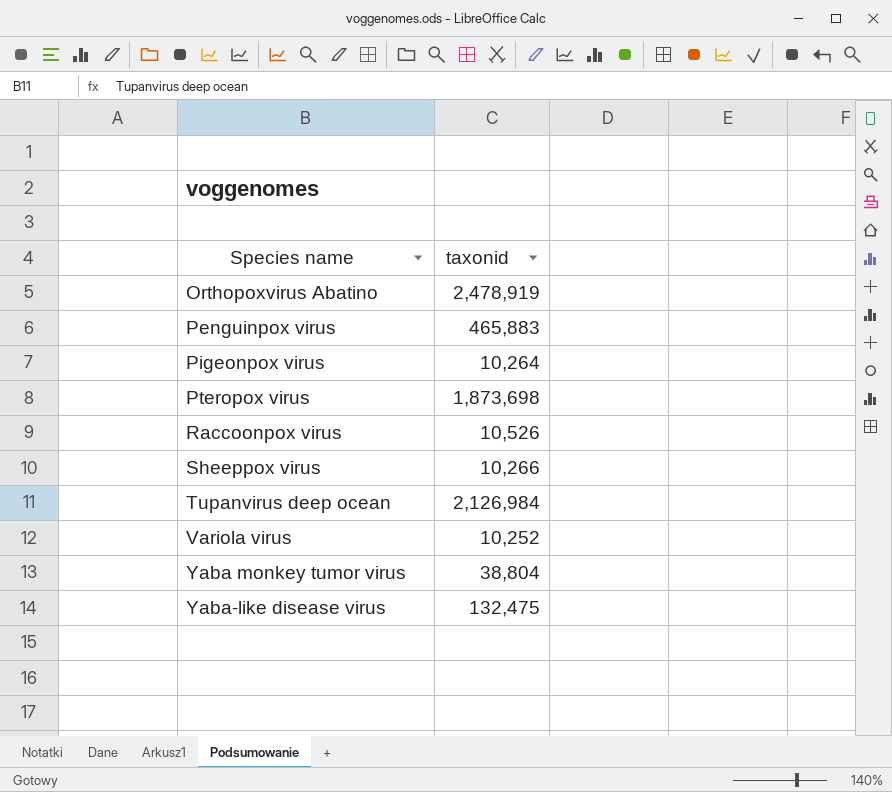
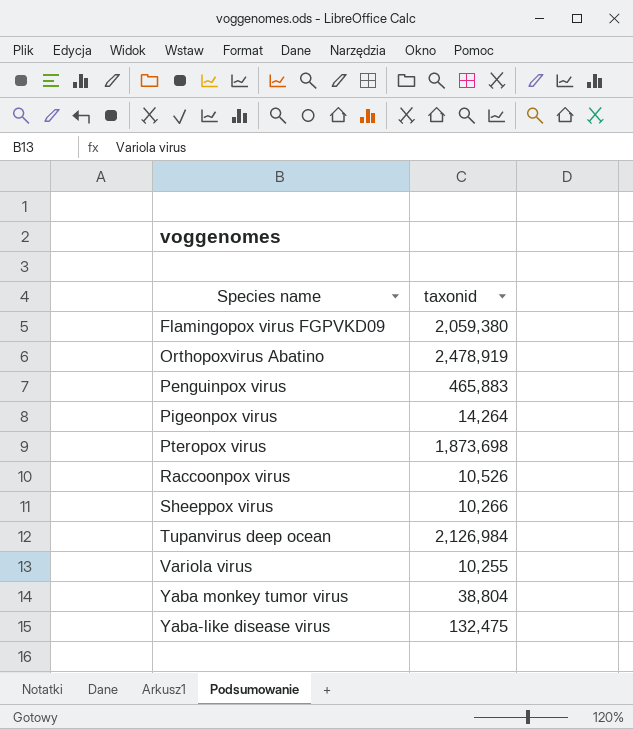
row Flamingopox virus FGPVKD09: none -> 2,059,380
Pigeonpox virus | taxonid: 10,264 -> 14,264
Variola virus | taxonid: 10,252 -> 10,255

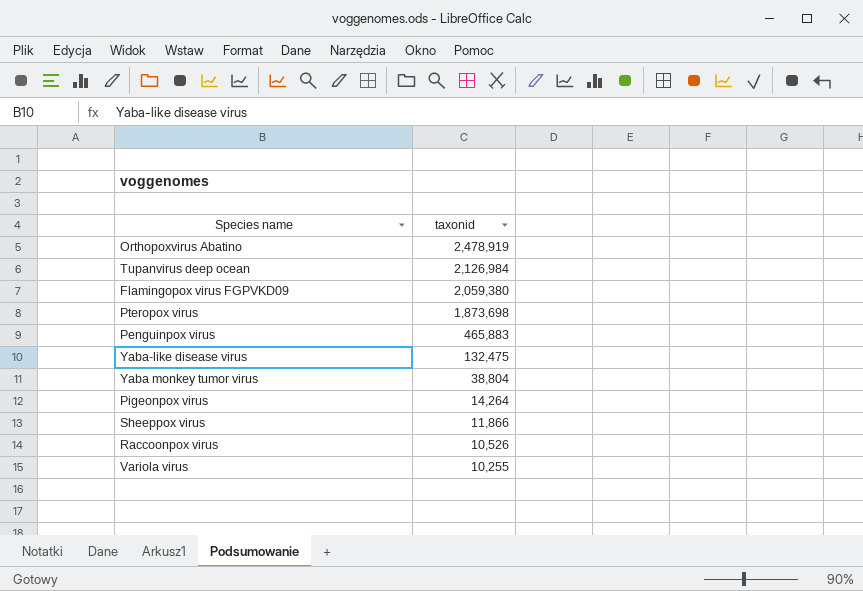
row order: Species name ascending -> taxonid descending
Sheeppox virus | taxonid: 10,266 -> 11,866

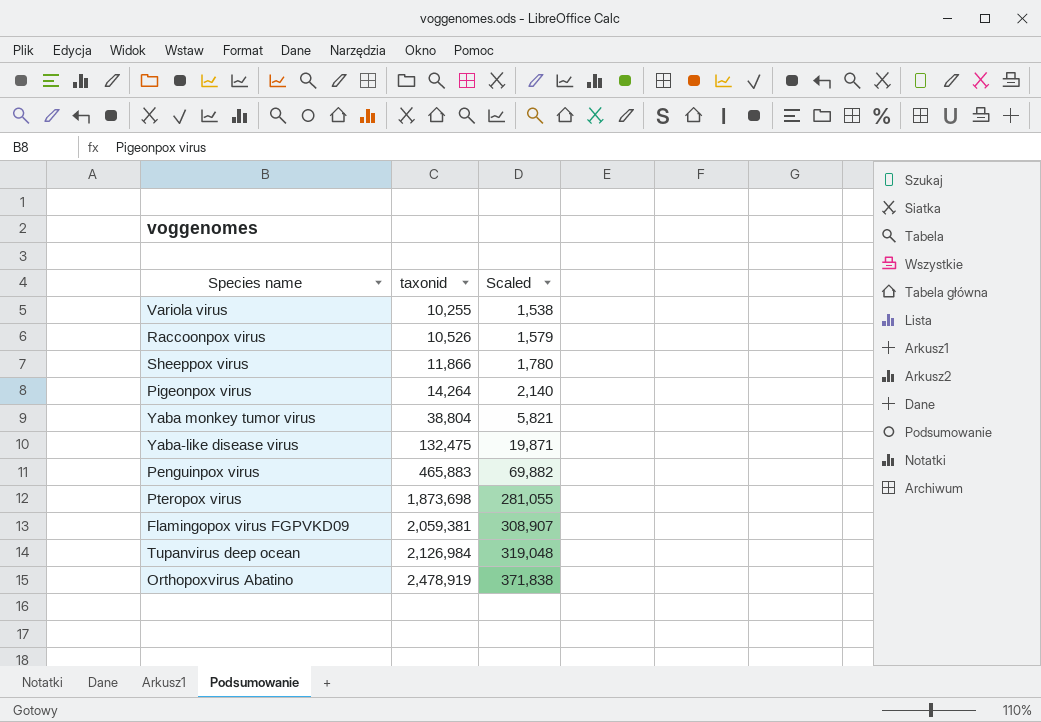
row order: taxonid descending -> taxonid ascending
column Scaled | formula: none -> [taxonid] * 0.15
Flamingopox virus FGPVKD09 | taxonid: 2,059,380 -> 2,059,381

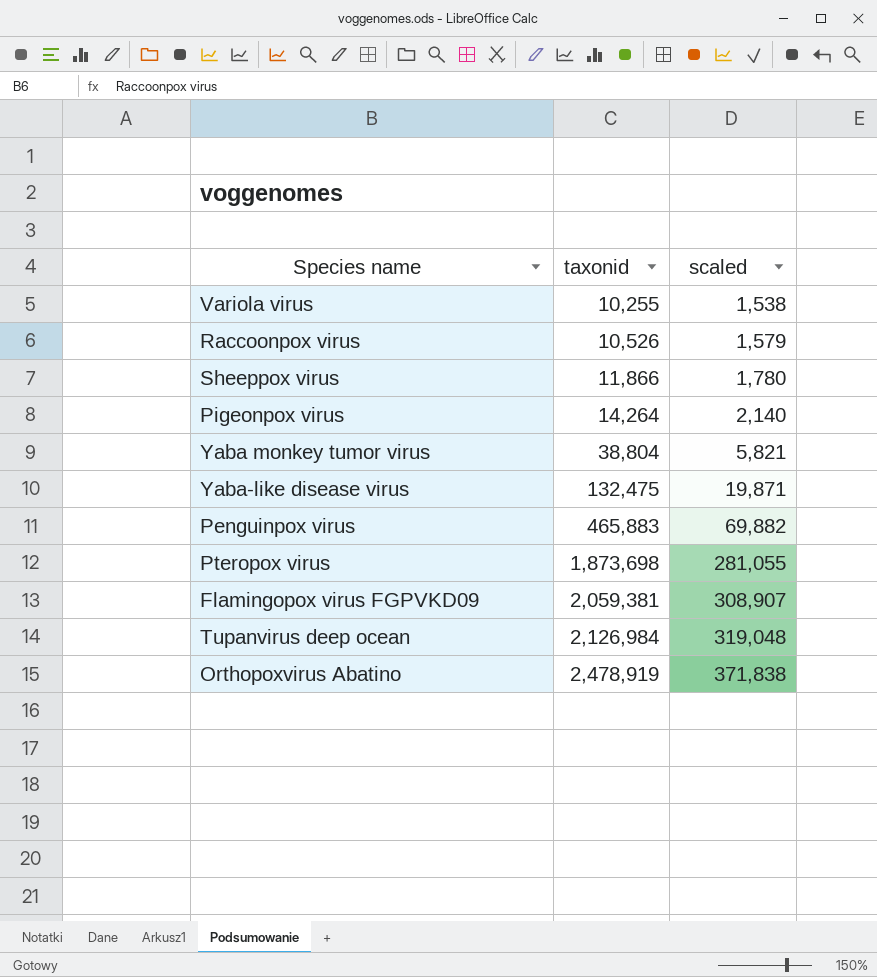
column name: Scaled -> scaled

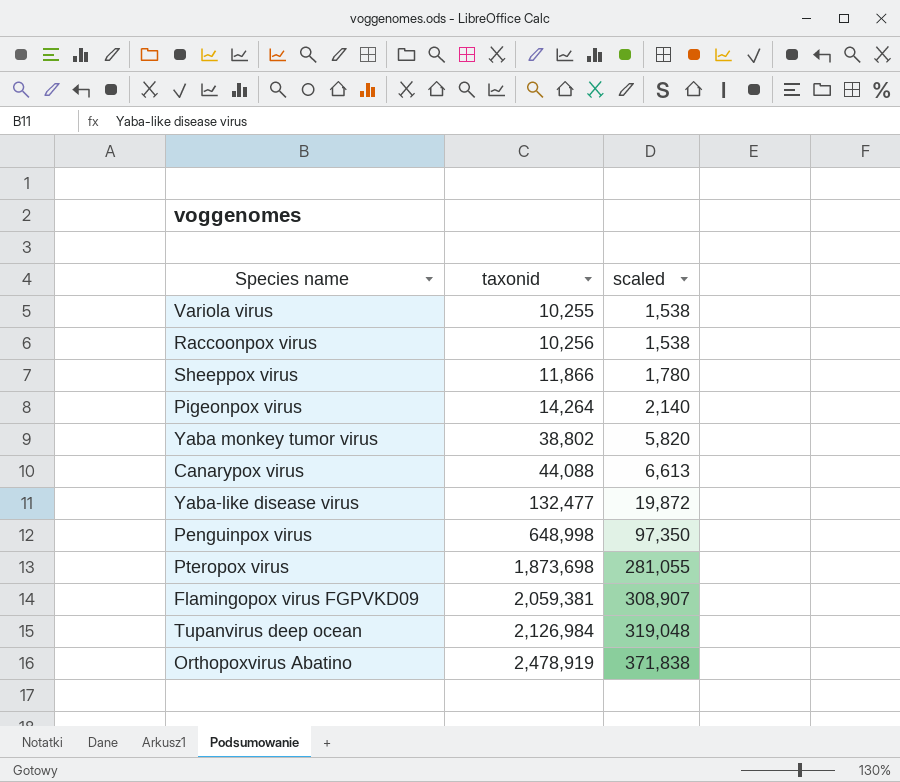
Raccoonpox virus | taxonid: 10,526 -> 10,256
Raccoonpox virus | scaled: 1,579 -> 1,538
Yaba monkey tumor virus | taxonid: 38,804 -> 38,802
Yaba monkey tumor virus | scaled: 5,821 -> 5,820
row Canarypox virus: none -> 44,088 | 6,613
Yaba-like disease virus | taxonid: 132,475 -> 132,477
Yaba-like disease virus | scaled: 19,871 -> 19,872
Penguinpox virus | taxonid: 465,883 -> 648,998
Penguinpox virus | scaled: 69,882 -> 97,350

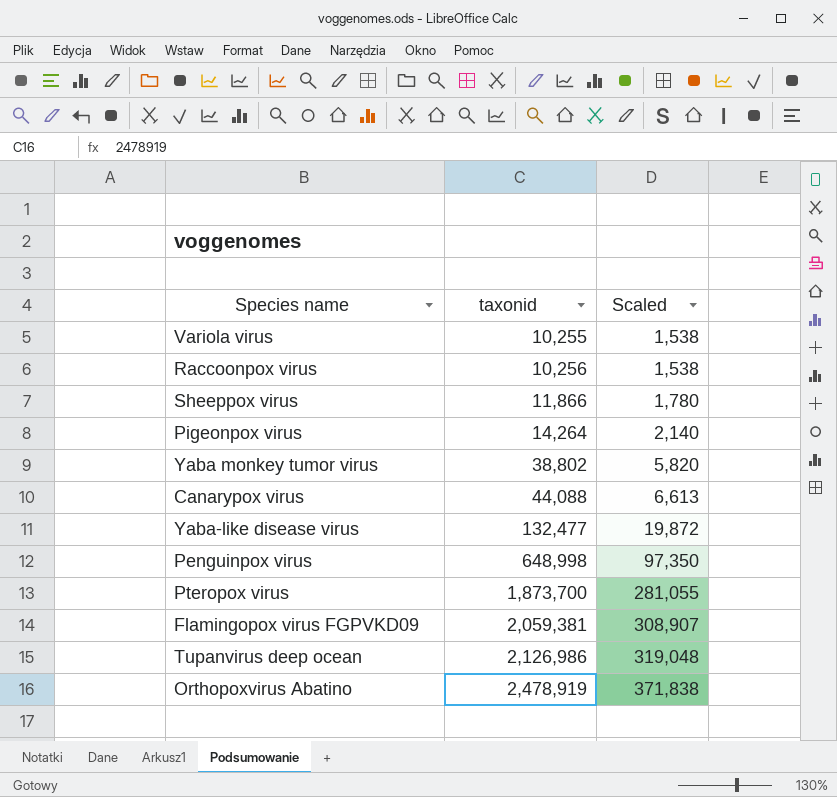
column name: scaled -> Scaled
Pteropox virus | taxonid: 1,873,698 -> 1,873,700
Tupanvirus deep ocean | taxonid: 2,126,984 -> 2,126,986

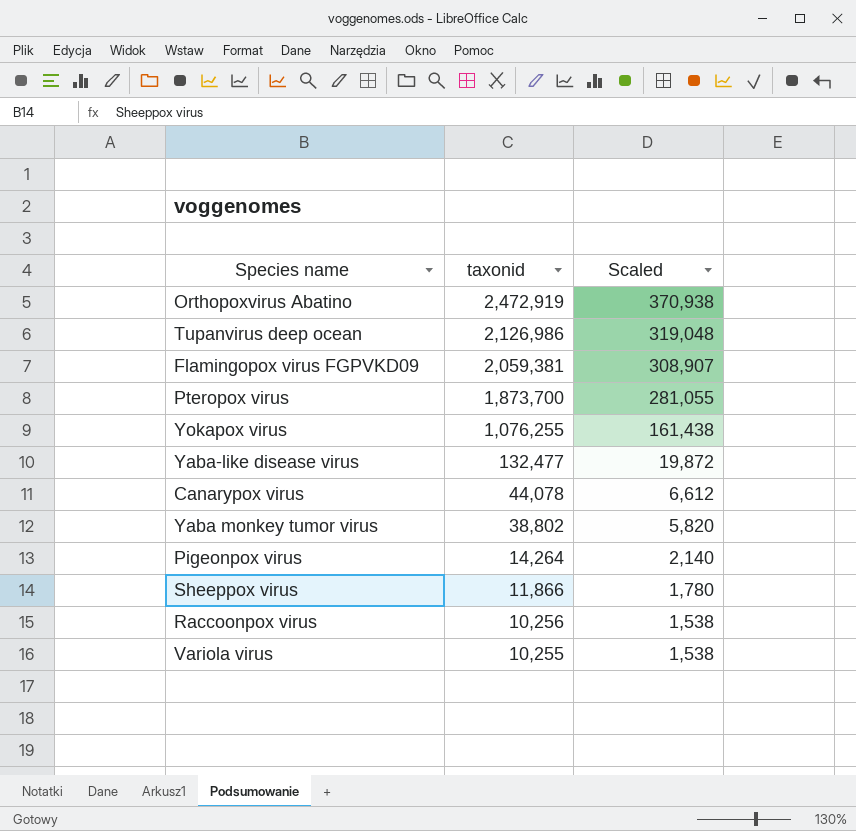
row order: taxonid ascending -> taxonid descending
row Penguinpox virus: 648,998 | 97,350 -> none
Orthopoxvirus Abatino | taxonid: 2,478,919 -> 2,472,919
Orthopoxvirus Abatino | Scaled: 371,838 -> 370,938
row Yokapox virus: none -> 1,076,255 | 161,438
Canarypox virus | taxonid: 44,088 -> 44,078
Canarypox virus | Scaled: 6,613 -> 6,612

